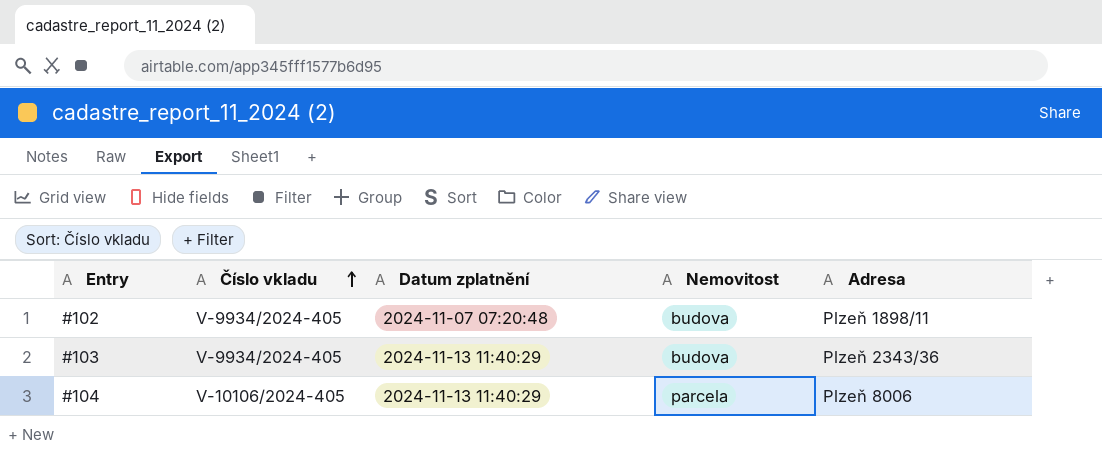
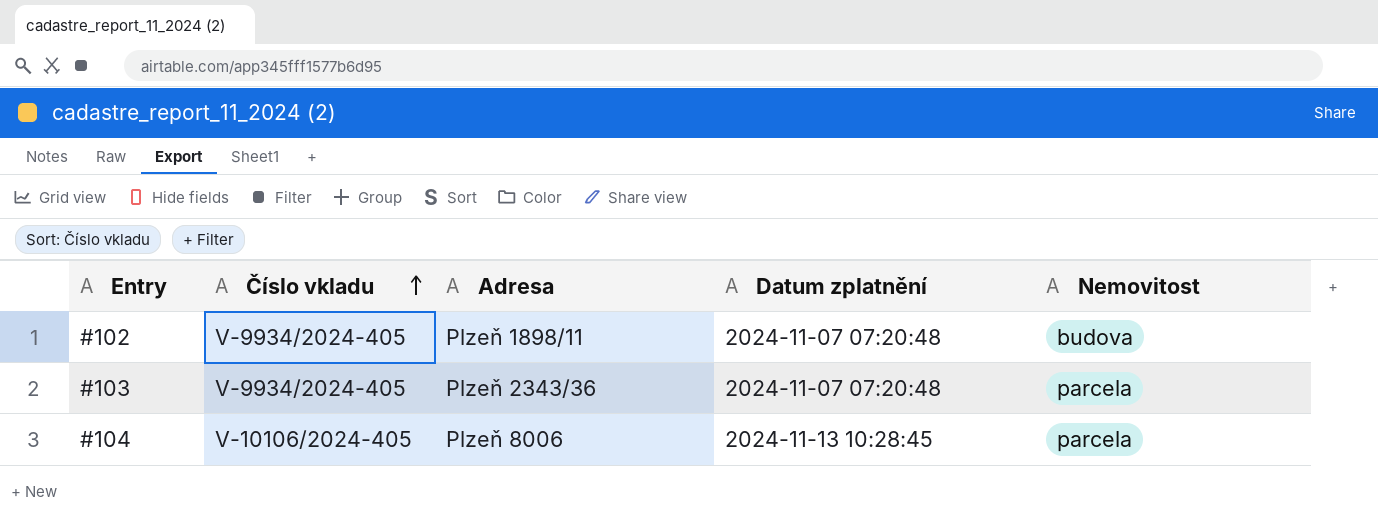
column Adresa | position: 5 -> 3
#103 | Datum zplatnění: 2024-11-13 11:40:29 -> 2024-11-07 07:20:48
#103 | Nemovitost: budova -> parcela
#104 | Datum zplatnění: 2024-11-13 11:40:29 -> 2024-11-13 10:28:45

